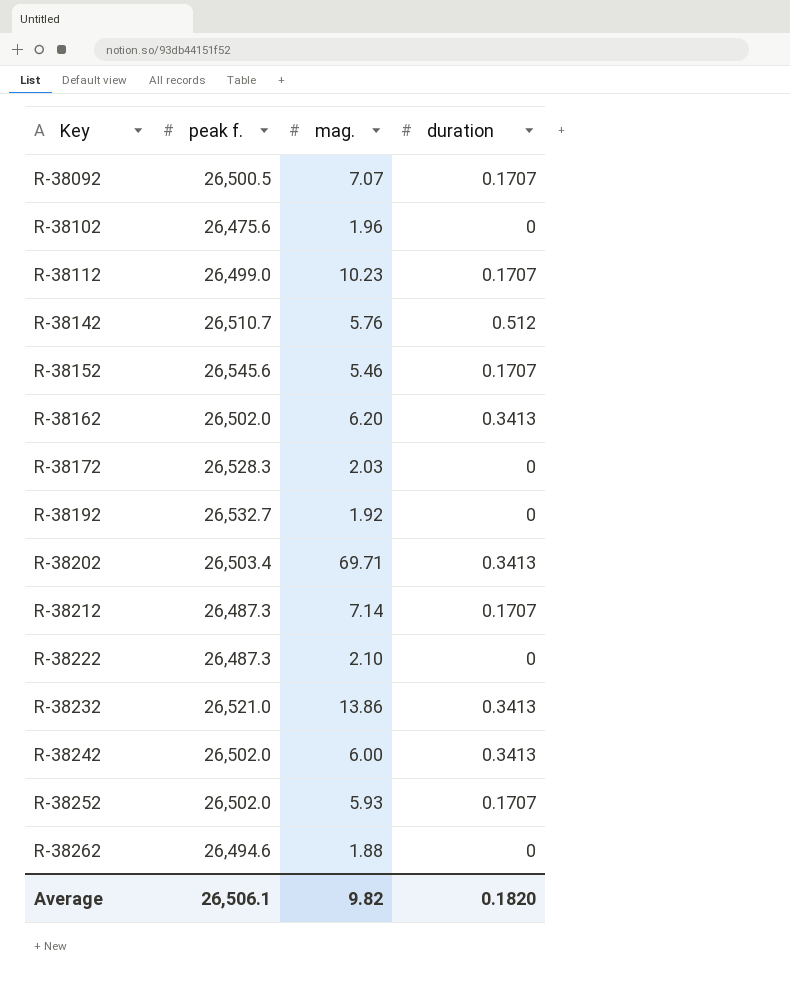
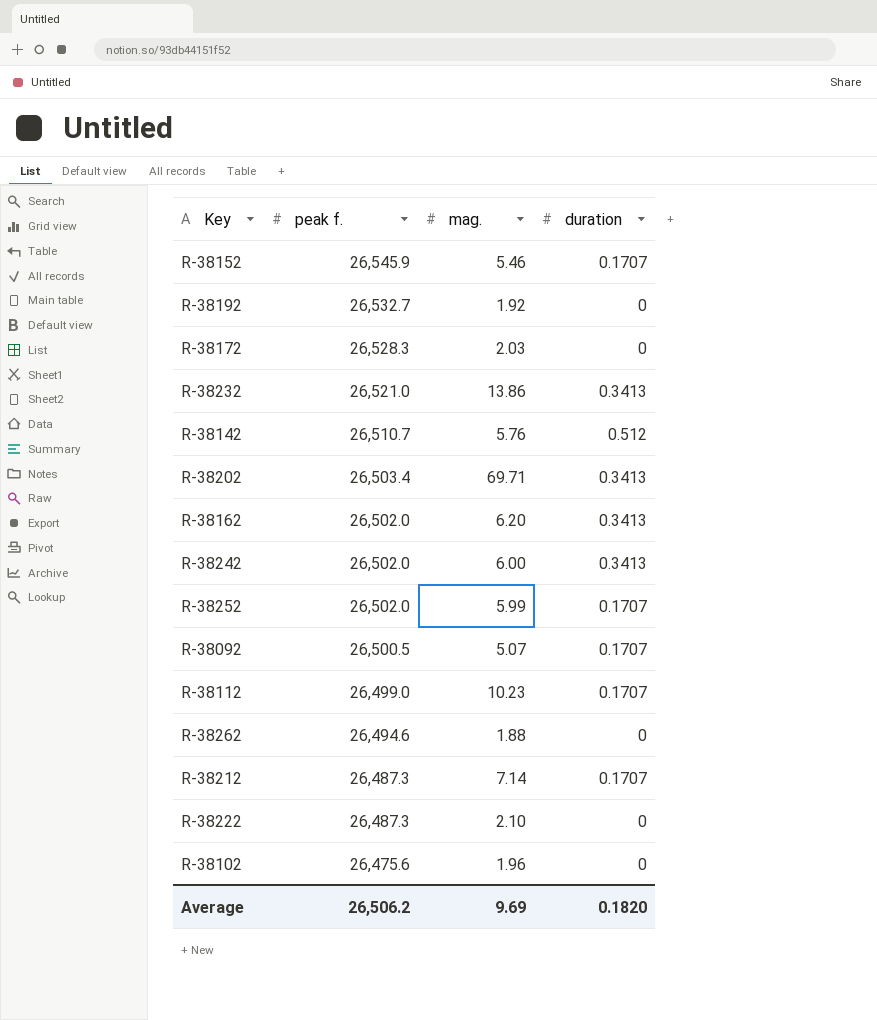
row order: Key ascending -> peak f. descending
R-38152 | peak f.: 26,545.6 -> 26,545.9
R-38252 | mag.: 5.93 -> 5.99
R-38092 | mag.: 7.07 -> 5.07
Average | peak f.: 26,506.1 -> 26,506.2
Average | mag.: 9.82 -> 9.69

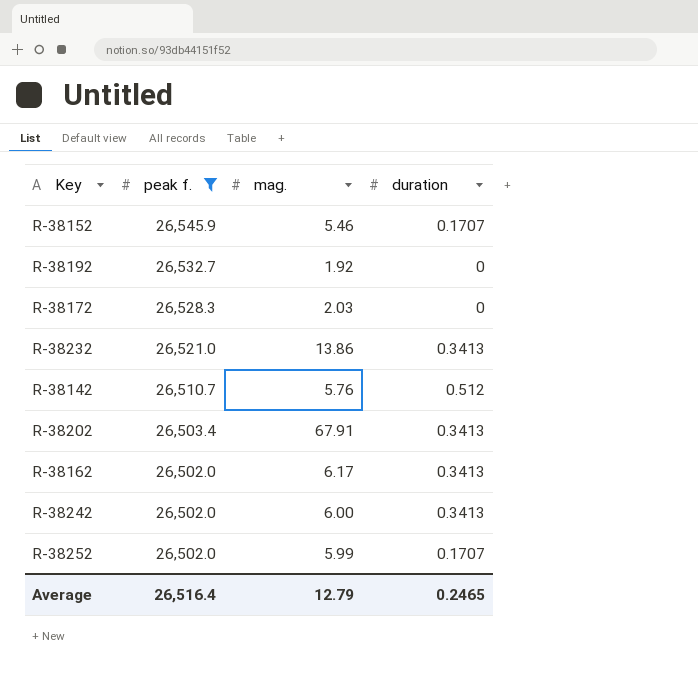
filter: none -> peak f. >= 26,502.0
R-38202 | mag.: 69.71 -> 67.91
R-38162 | mag.: 6.20 -> 6.17
Average | peak f.: 26,506.2 -> 26,516.4
Average | mag.: 9.69 -> 12.79
Average | duration: 0.1820 -> 0.2465

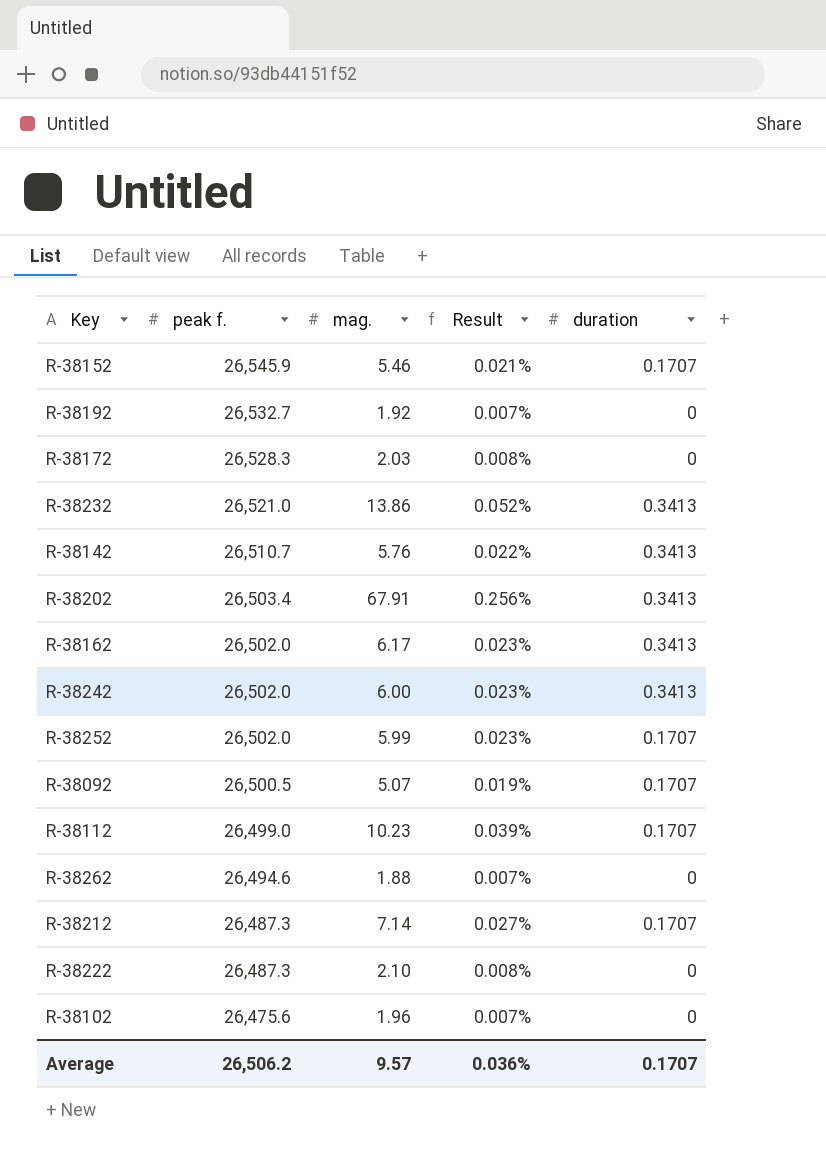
filter: peak f. >= 26,502.0 -> none
column Result | formula: none -> [mag.] / [peak f.]
R-38142 | duration: 0.512 -> 0.3413
Average | peak f.: 26,516.4 -> 26,506.2
Average | mag.: 12.79 -> 9.57
Average | duration: 0.2465 -> 0.1707

